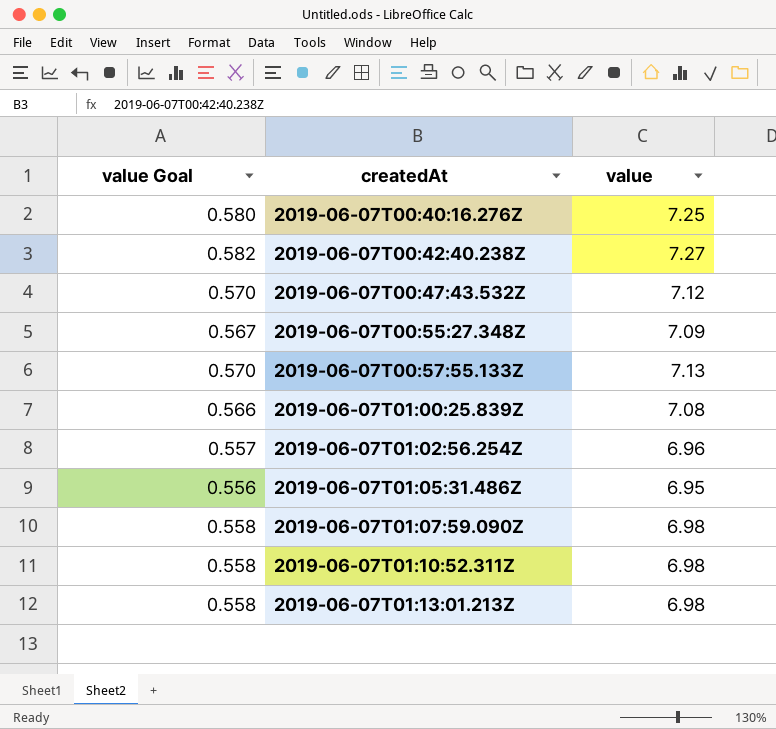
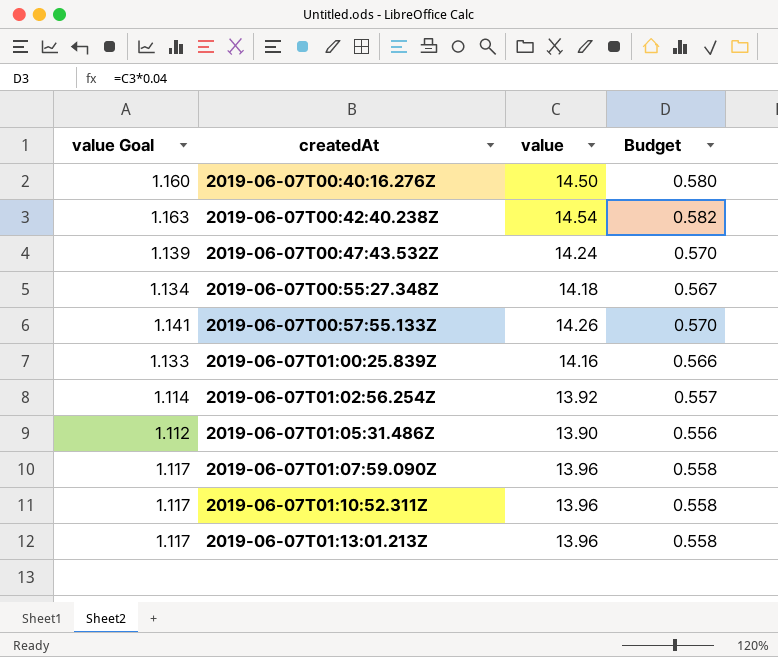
column Budget | formula: none -> [value] * 0.04
2019-06-07T00:40:16.276Z | value Goal: 0.580 -> 1.160
2019-06-07T00:40:16.276Z | value: 7.25 -> 14.50
2019-06-07T00:42:40.238Z | value Goal: 0.582 -> 1.163
2019-06-07T00:42:40.238Z | value: 7.27 -> 14.54
2019-06-07T00:47:43.532Z | value Goal: 0.570 -> 1.139
2019-06-07T00:47:43.532Z | value: 7.12 -> 14.24
2019-06-07T00:55:27.348Z | value Goal: 0.567 -> 1.134
2019-06-07T00:55:27.348Z | value: 7.09 -> 14.18
2019-06-07T00:57:55.133Z | value Goal: 0.570 -> 1.141
2019-06-07T00:57:55.133Z | value: 7.13 -> 14.26
2019-06-07T01:00:25.839Z | value Goal: 0.566 -> 1.133
2019-06-07T01:00:25.839Z | value: 7.08 -> 14.16
2019-06-07T01:02:56.254Z | value Goal: 0.557 -> 1.114
2019-06-07T01:02:56.254Z | value: 6.96 -> 13.92
2019-06-07T01:05:31.486Z | value Goal: 0.556 -> 1.112
2019-06-07T01:05:31.486Z | value: 6.95 -> 13.90
2019-06-07T01:07:59.090Z | value Goal: 0.558 -> 1.117
2019-06-07T01:07:59.090Z | value: 6.98 -> 13.96
2019-06-07T01:10:52.311Z | value Goal: 0.558 -> 1.117
2019-06-07T01:10:52.311Z | value: 6.98 -> 13.96
2019-06-07T01:13:01.213Z | value Goal: 0.558 -> 1.117
2019-06-07T01:13:01.213Z | value: 6.98 -> 13.96

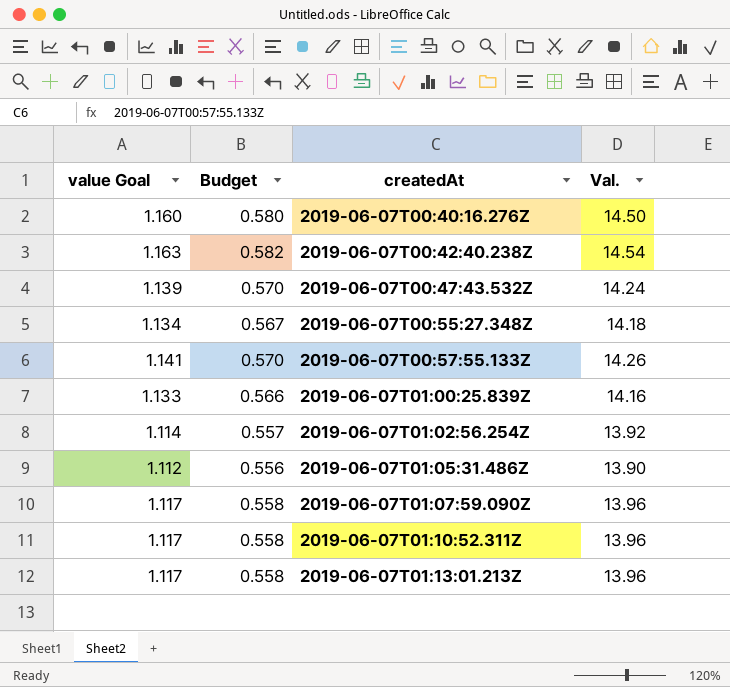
column Budget | position: 4 -> 2
column name: value -> Val.

